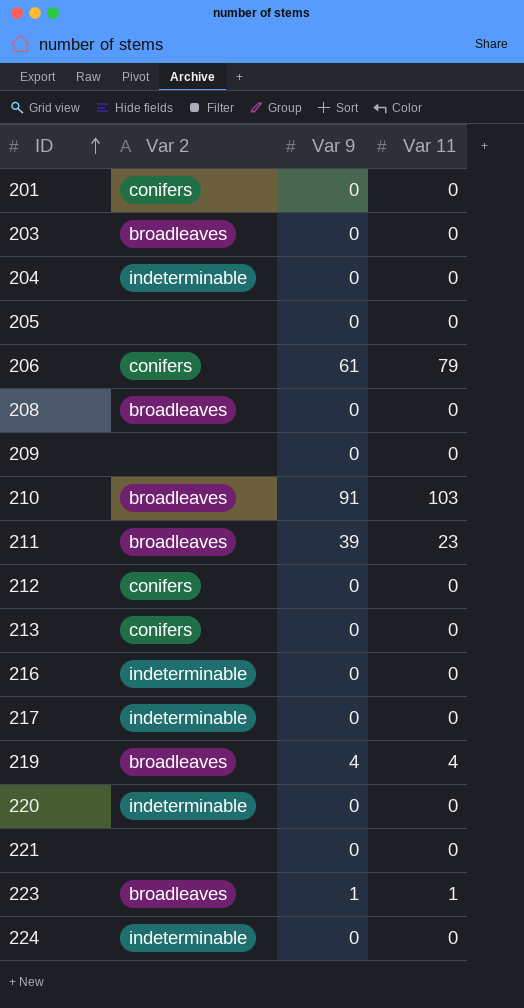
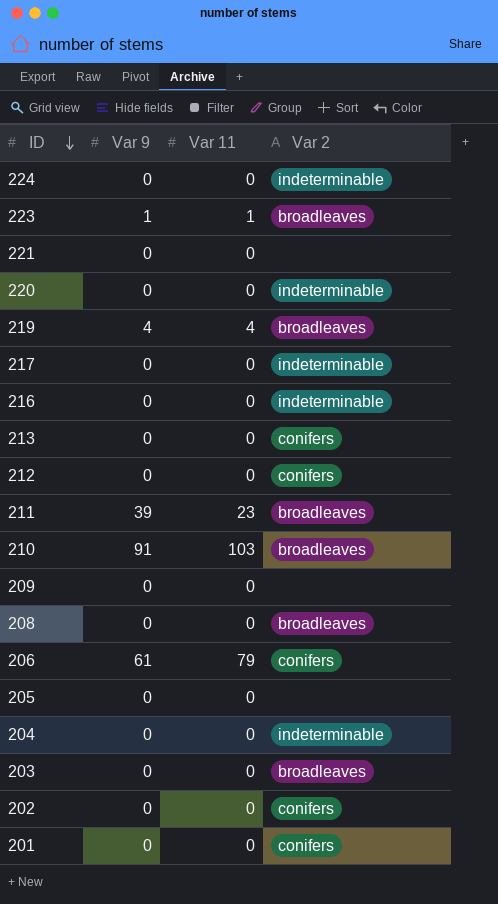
row order: ID ascending -> ID descending
column Var 2 | position: 2 -> 4
row 202: none -> 0 | 0 | conifers

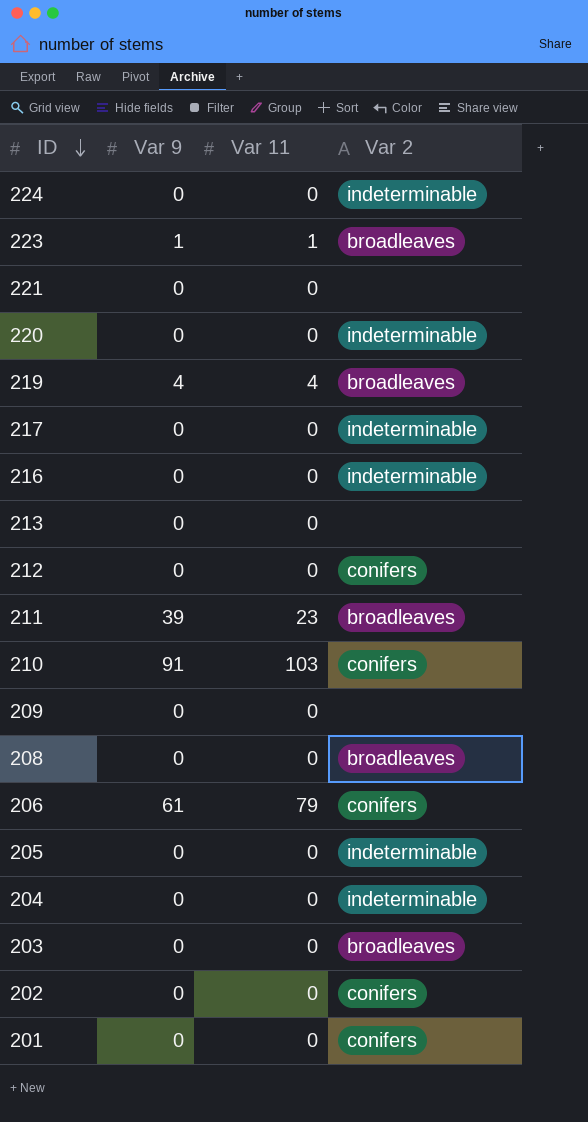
213 | Var 2: conifers -> none
210 | Var 2: broadleaves -> conifers
205 | Var 2: none -> indeterminable

